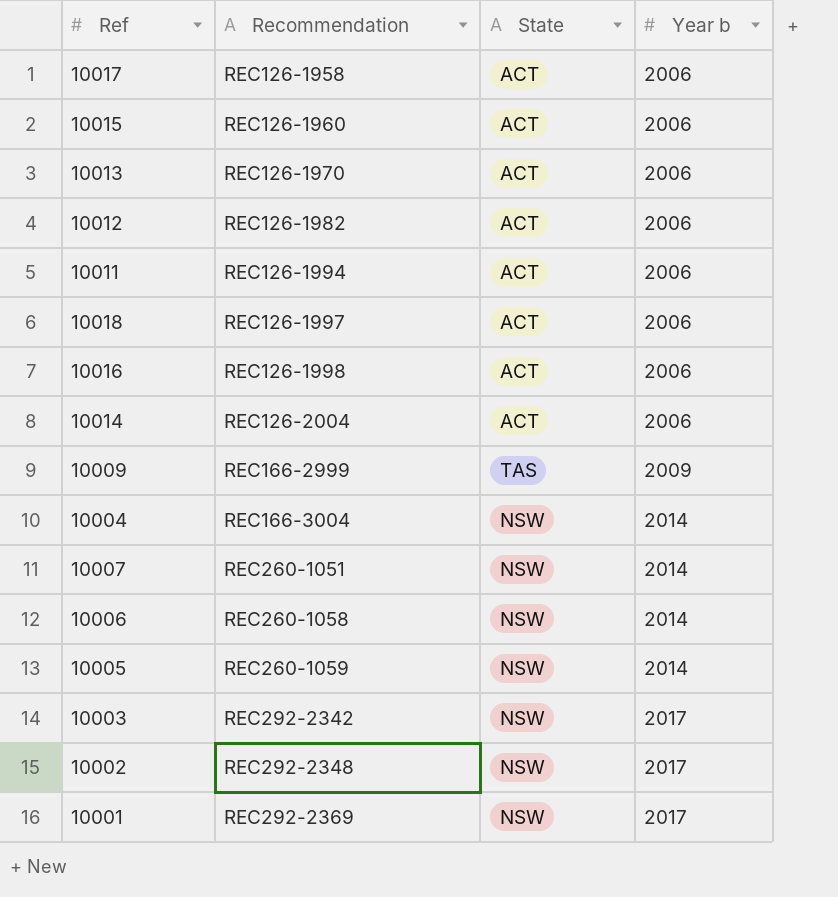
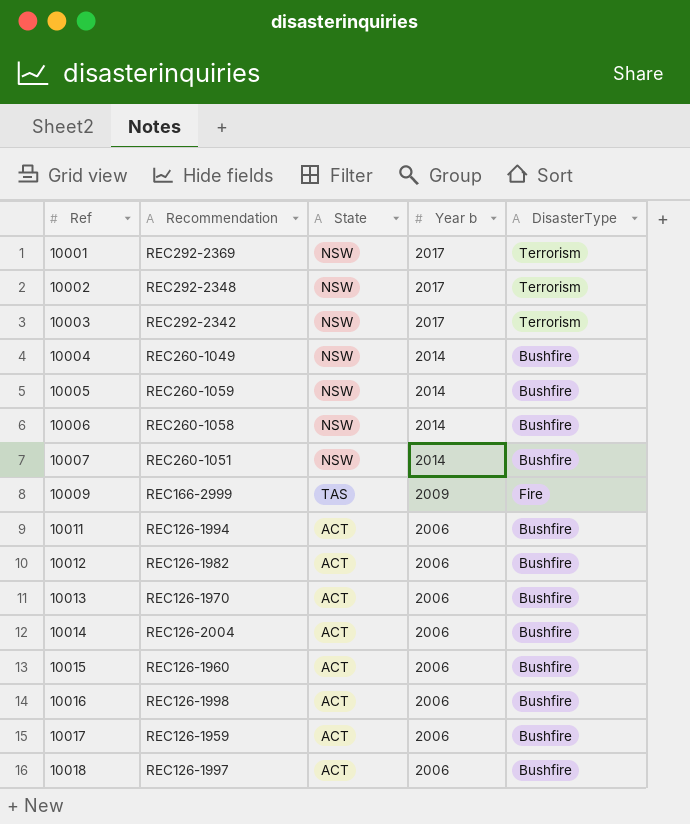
row order: Recommendation ascending -> Ref ascending
column DisasterType | position: none -> 5
10004 | Recommendation: REC166-3004 -> REC260-1049
10017 | Recommendation: REC126-1958 -> REC126-1959

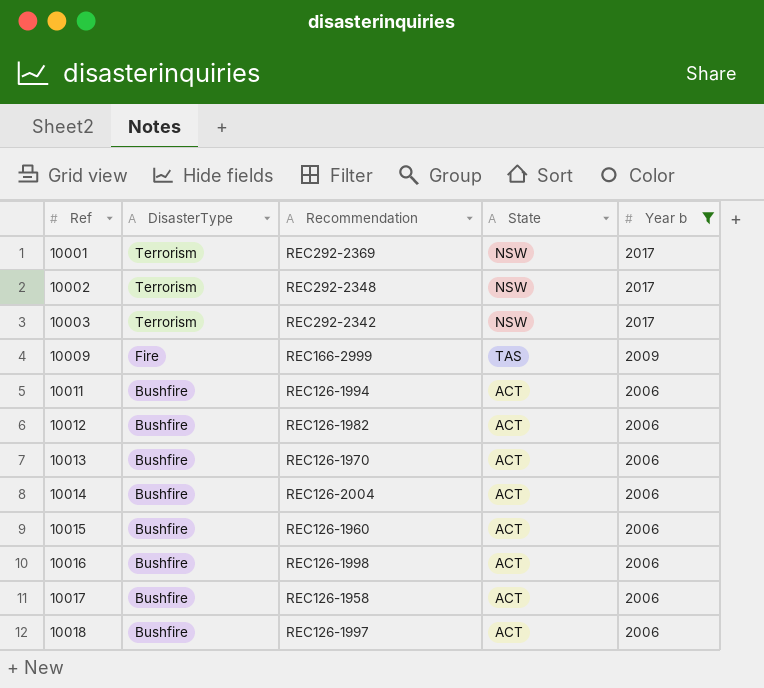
filter: none -> Year b != 2014
column DisasterType | position: 5 -> 2
10017 | Recommendation: REC126-1959 -> REC126-1958

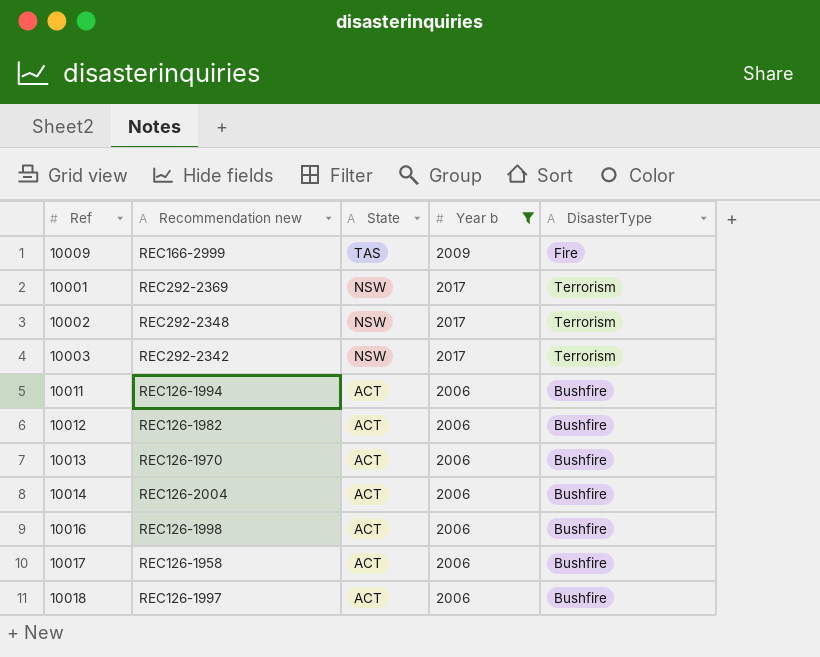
row order: Ref ascending -> State descending
column name: Recommendation -> Recommendation new
column DisasterType | position: 2 -> 5
row 10015: Bushfire | REC126-1960 | ACT | 2006 -> none

